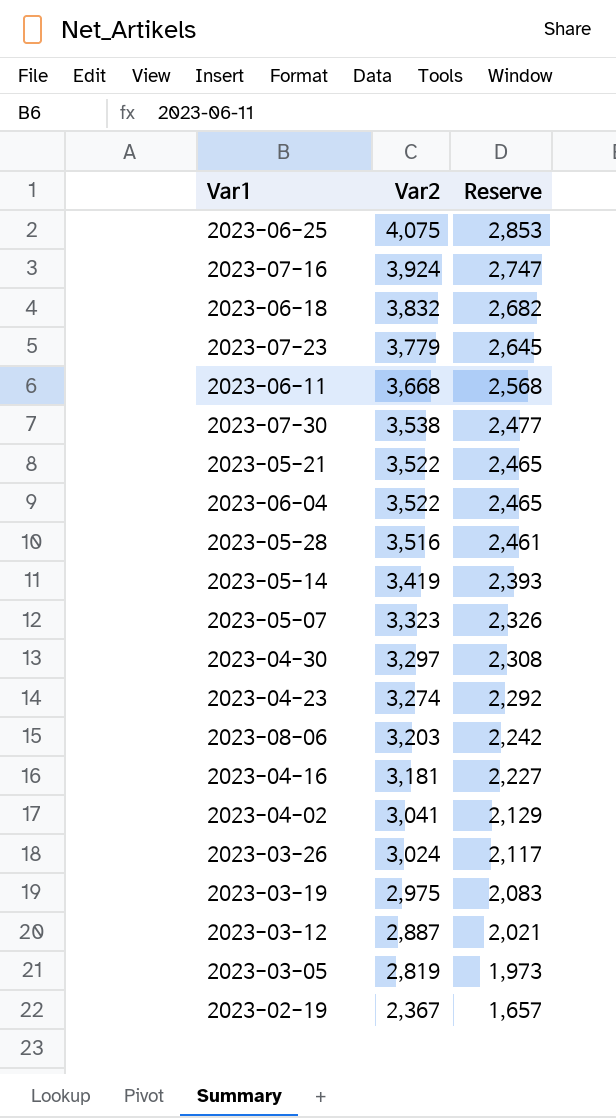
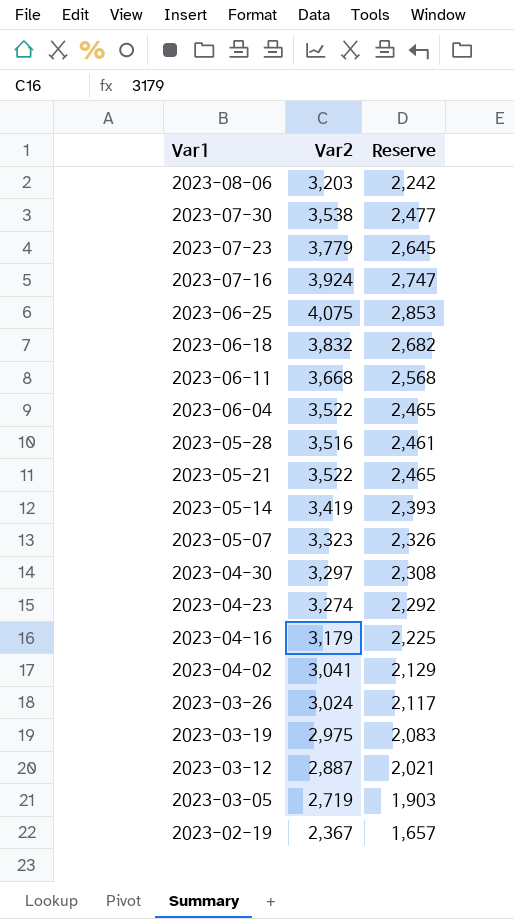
row order: Var2 descending -> Var1 descending
2023-04-16 | Var2: 3,181 -> 3,179
2023-04-16 | Reserve: 2,227 -> 2,225
2023-03-05 | Var2: 2,819 -> 2,719
2023-03-05 | Reserve: 1,973 -> 1,903

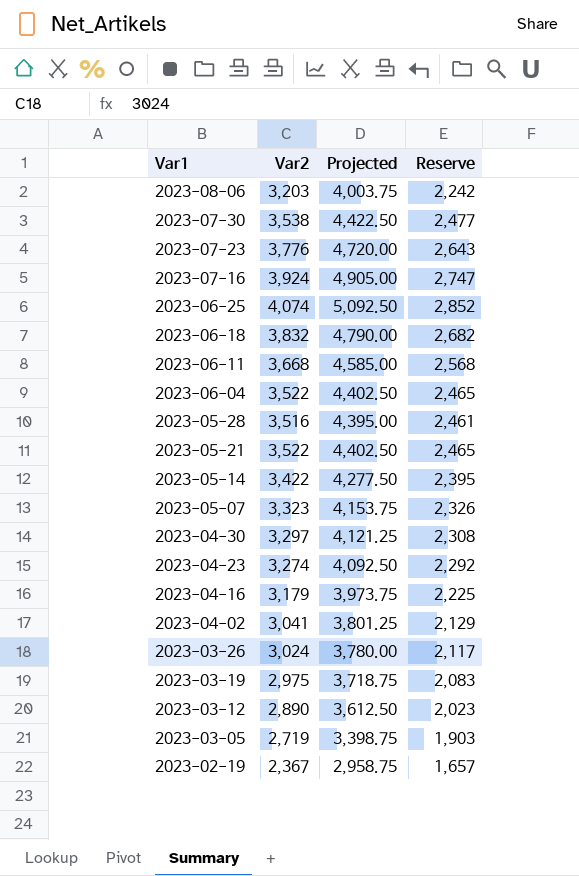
column Projected | formula: none -> [Var2] * 1.25
2023-07-23 | Var2: 3,779 -> 3,776
2023-07-23 | Reserve: 2,645 -> 2,643
2023-06-25 | Var2: 4,075 -> 4,074
2023-06-25 | Reserve: 2,853 -> 2,852
2023-05-14 | Var2: 3,419 -> 3,422
2023-05-14 | Reserve: 2,393 -> 2,395
2023-03-12 | Var2: 2,887 -> 2,890
2023-03-12 | Reserve: 2,021 -> 2,023

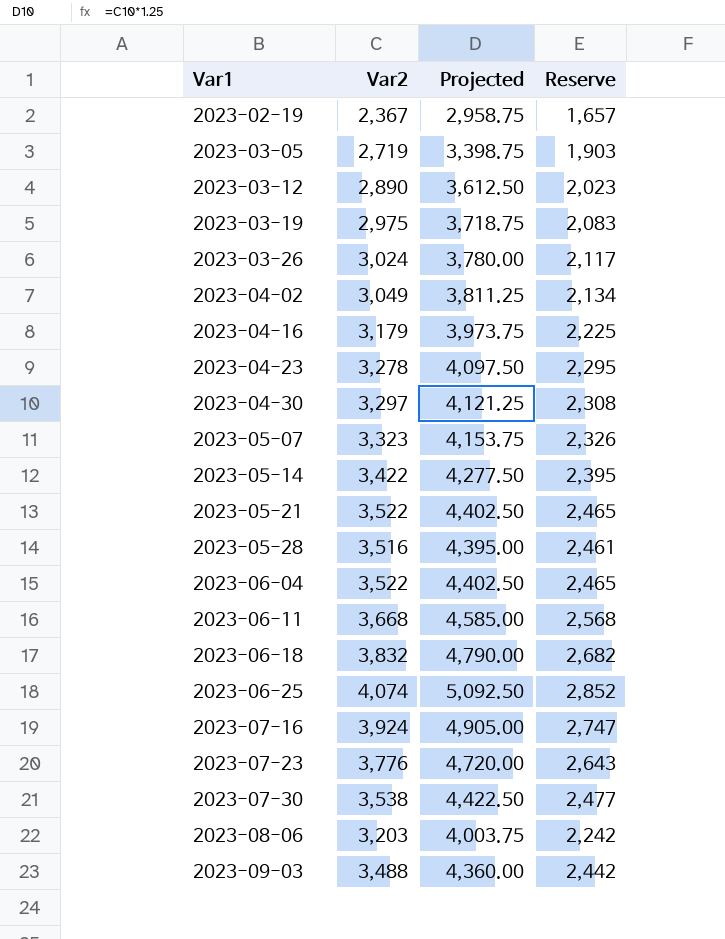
row order: Var1 descending -> Var1 ascending
2023-04-02 | Var2: 3,041 -> 3,049
2023-04-02 | Projected: 3,801.25 -> 3,811.25
2023-04-02 | Reserve: 2,129 -> 2,134
2023-04-23 | Var2: 3,274 -> 3,278
2023-04-23 | Projected: 4,092.50 -> 4,097.50
2023-04-23 | Reserve: 2,292 -> 2,295
row 2023-09-03: none -> 3,488 | 4,360.00 | 2,442

